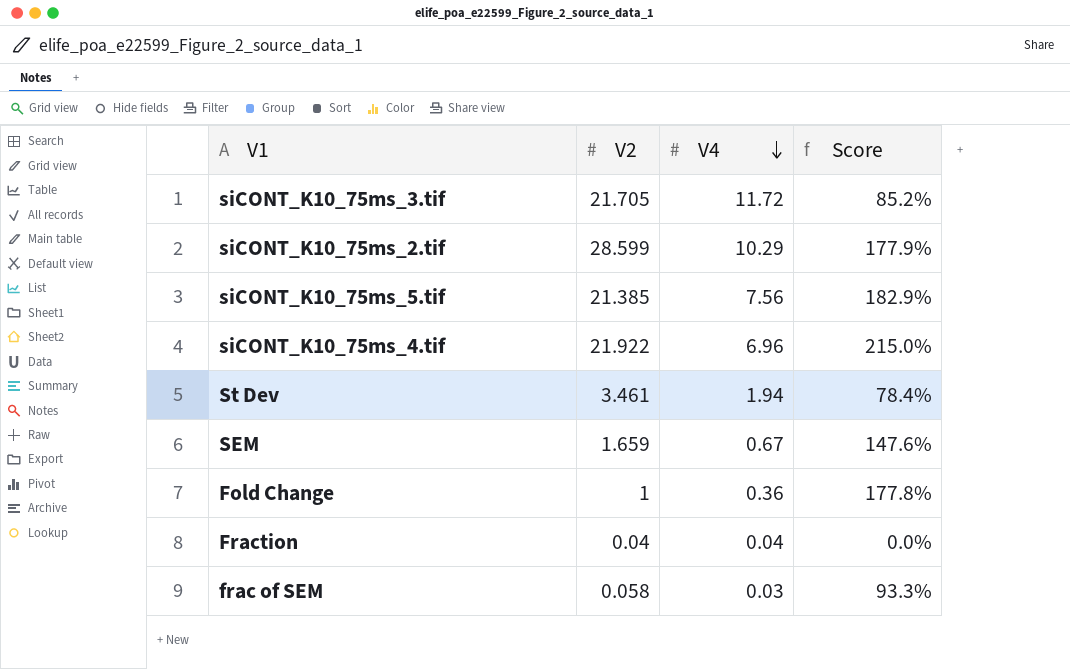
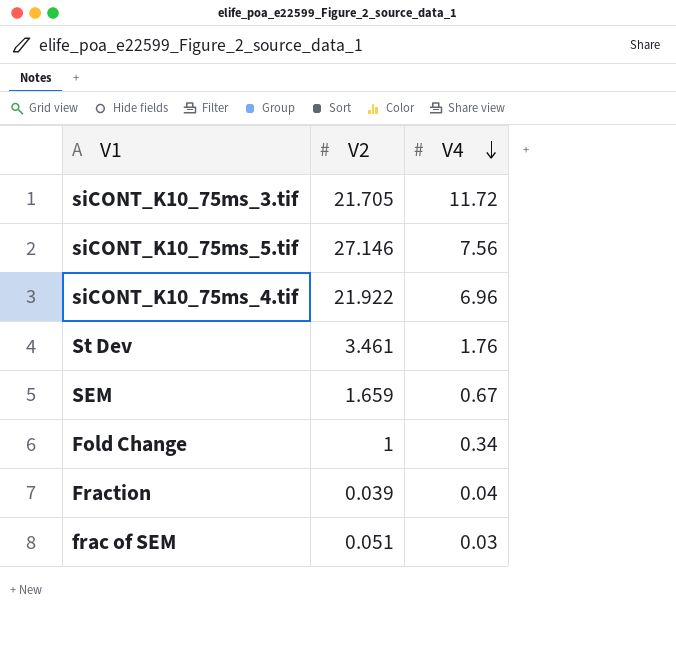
column Score | formula: ([V2] - [V4]) / [V4] -> none
row siCONT_K10_75ms_2.tif: 28.599 | 10.29 | 177.9% -> none
siCONT_K10_75ms_5.tif | V2: 21.385 -> 27.146
St Dev | V4: 1.94 -> 1.76
Fold Change | V4: 0.36 -> 0.34
Fraction | V2: 0.04 -> 0.039
frac of SEM | V2: 0.058 -> 0.051

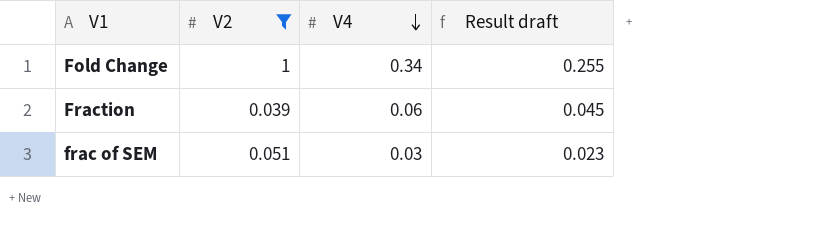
filter: none -> V2 <= 1
column Result draft | formula: none -> [V4] * 0.75
Fraction | V4: 0.04 -> 0.06

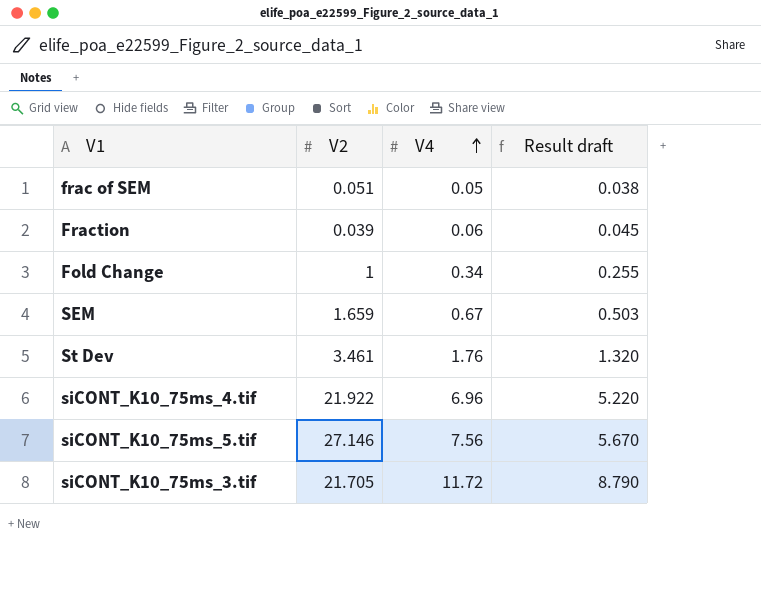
filter: V2 <= 1 -> none
row order: V4 descending -> V4 ascending
frac of SEM | V4: 0.03 -> 0.05
frac of SEM | Result draft: 0.023 -> 0.038

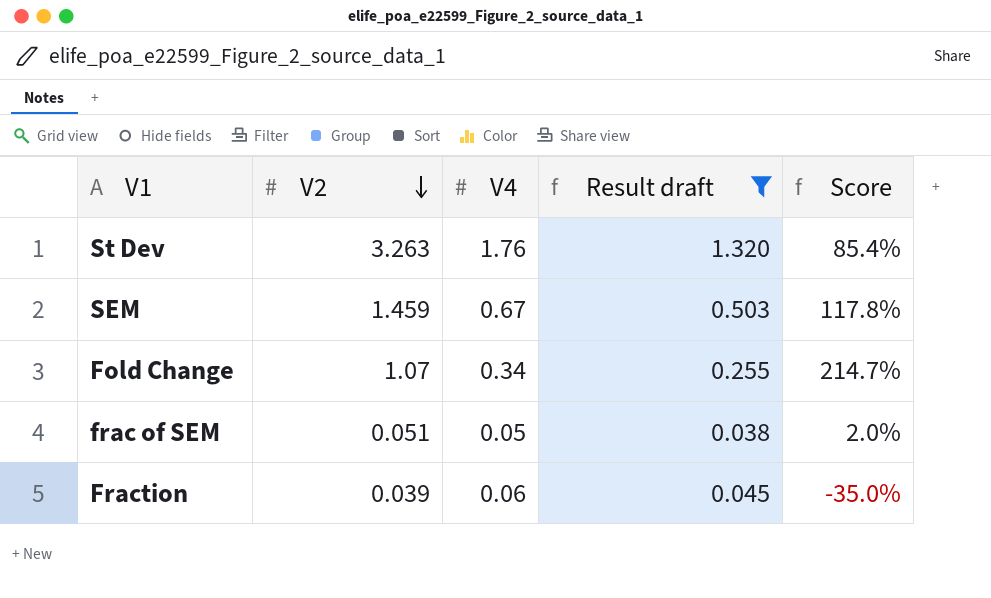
filter: none -> Result draft <= 1.320
row order: V4 ascending -> V2 descending
column Score | formula: none -> ([V2] - [V4]) / [V4]
St Dev | V2: 3.461 -> 3.263
SEM | V2: 1.659 -> 1.459
Fold Change | V2: 1 -> 1.07

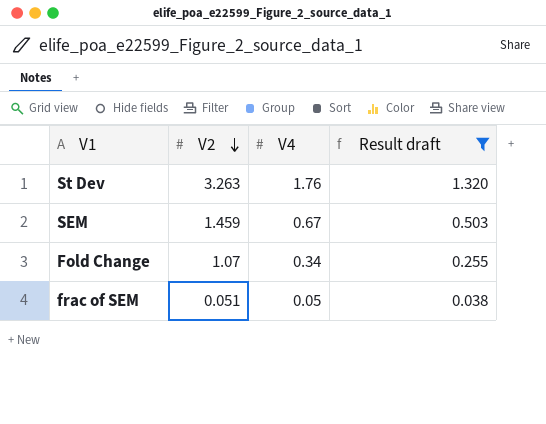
column Score | formula: ([V2] - [V4]) / [V4] -> none
row Fraction: 0.039 | 0.06 | 0.045 | -35.0% -> none

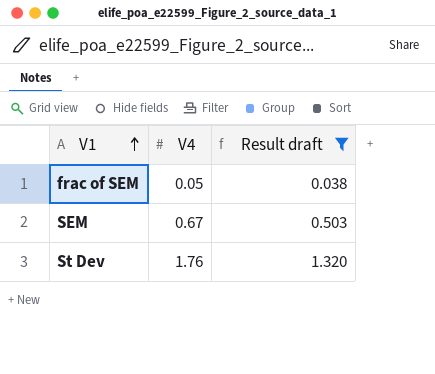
row order: V2 descending -> V1 ascending
column V2 | position: 2 -> none
row Fold Change: 1.07 | 0.34 | 0.255 -> none

